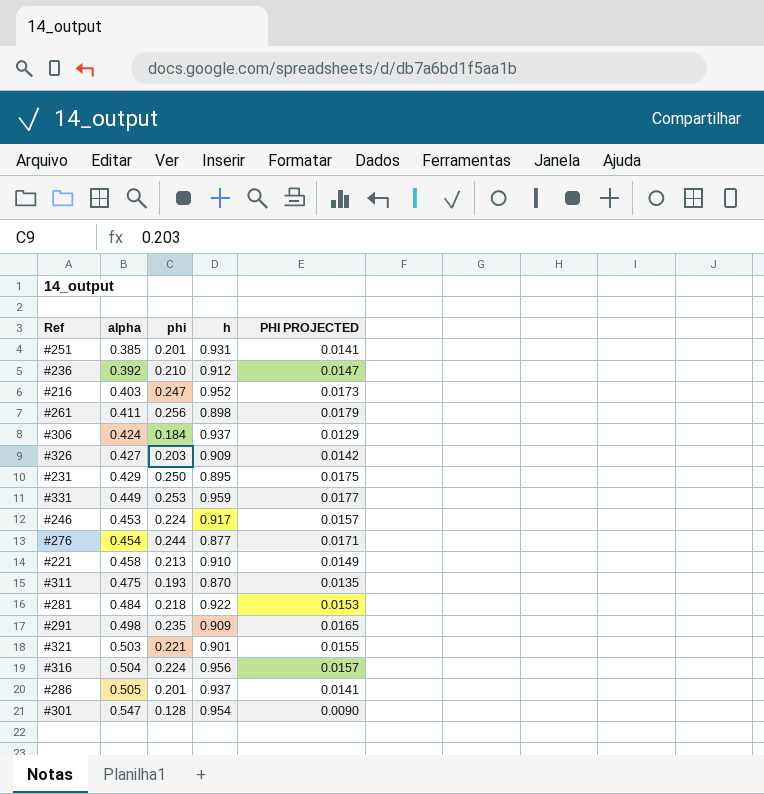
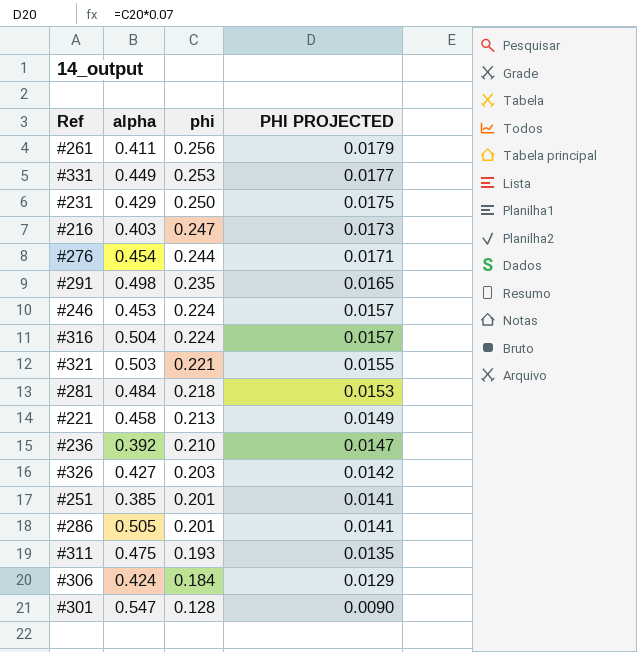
row order: alpha ascending -> phi descending
column h | position: 4 -> none

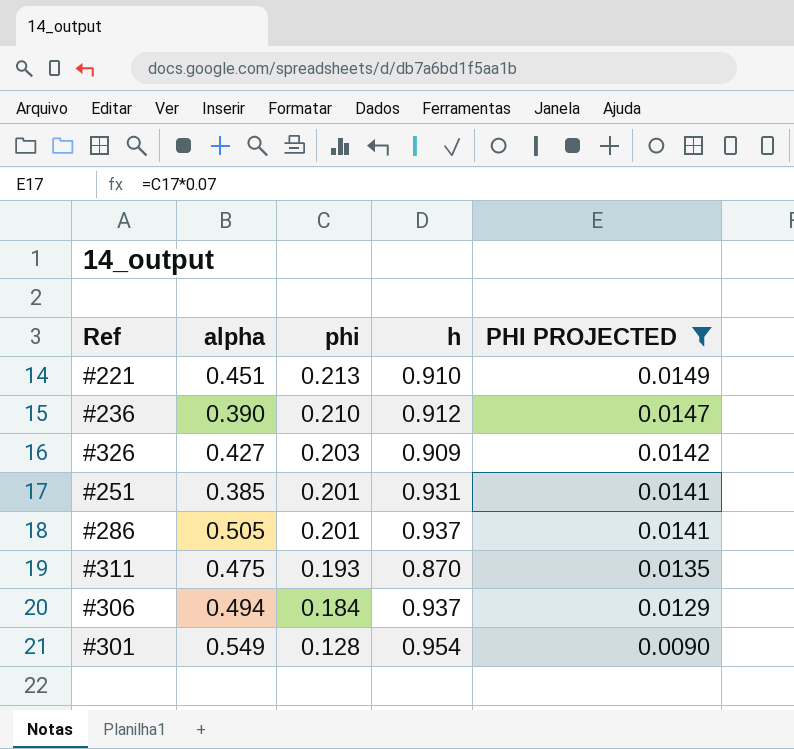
filter: none -> PHI PROJECTED <= 0.0149
column h | position: none -> 4
#221 | alpha: 0.458 -> 0.451
#236 | alpha: 0.392 -> 0.390
#306 | alpha: 0.424 -> 0.494
#301 | alpha: 0.547 -> 0.549

